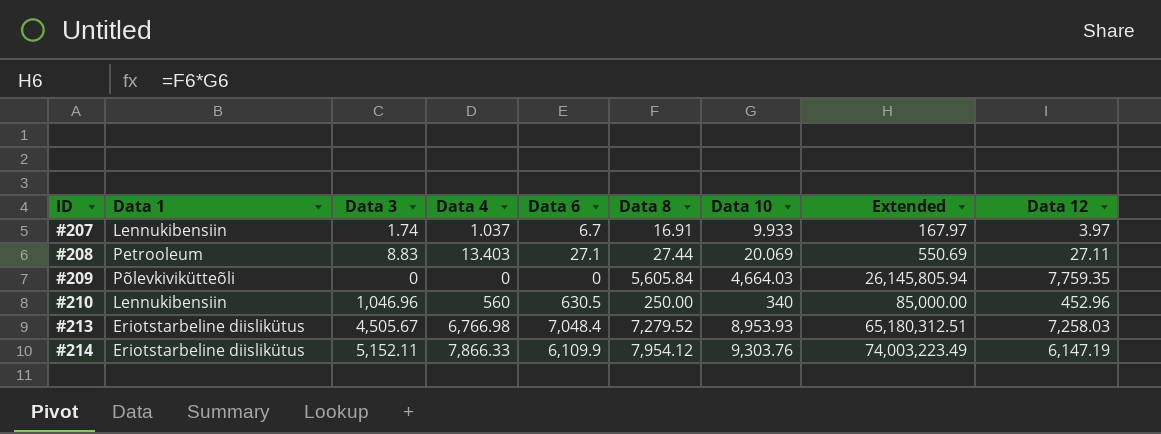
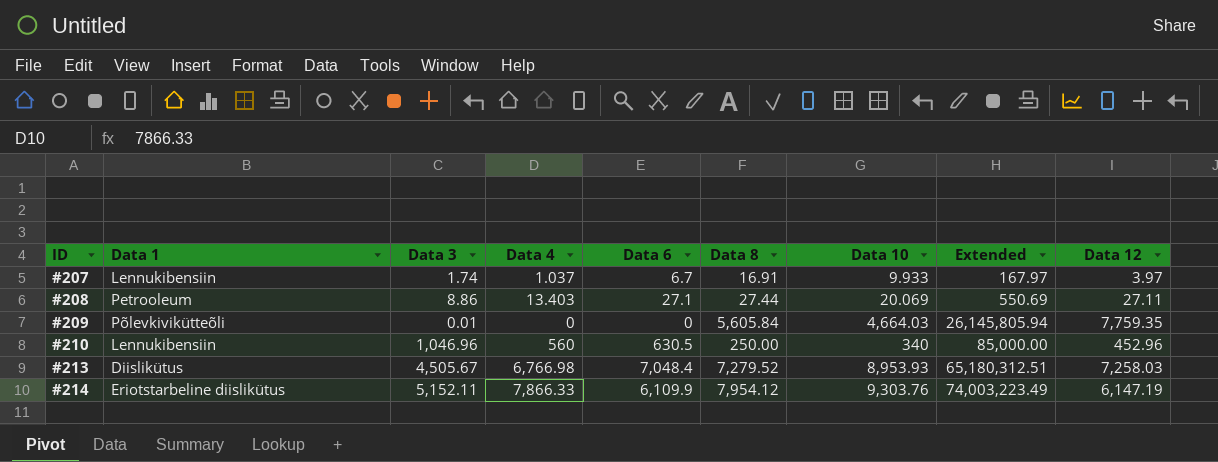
#208 | Data 3: 8.83 -> 8.86
#209 | Data 3: 0 -> 0.01
#213 | Data 1: Eriotstarbeline diislikütus -> Diislikütus

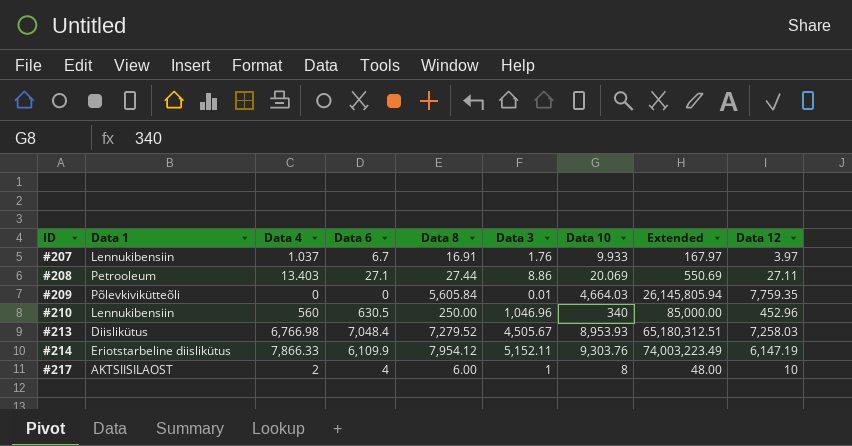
column Data 3 | position: 3 -> 6
#207 | Data 3: 1.74 -> 1.76
row #217: none -> AKTSIISILAOST | 2 | 4 | 6.00 | 1 | 8 | 48.00 | 10

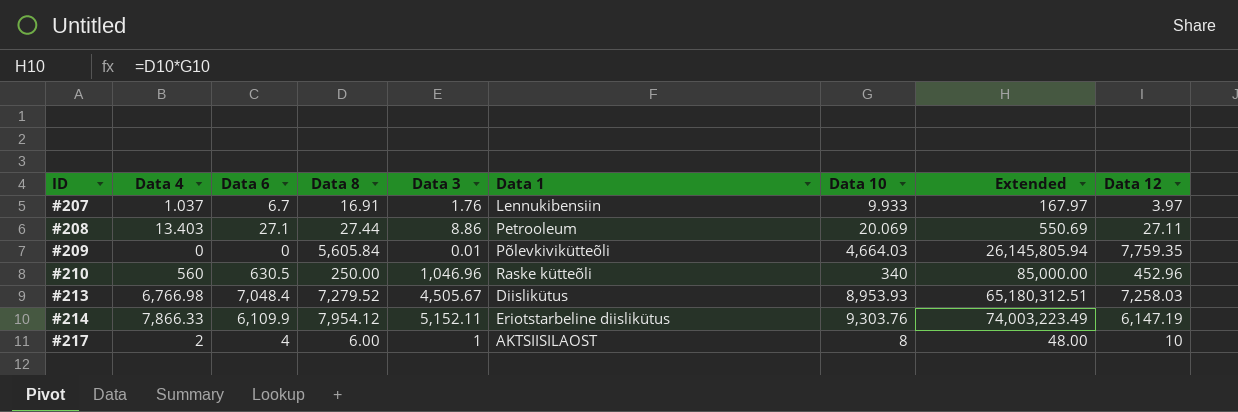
column Data 1 | position: 2 -> 6
#210 | Data 1: Lennukibensiin -> Raske kütteõli

